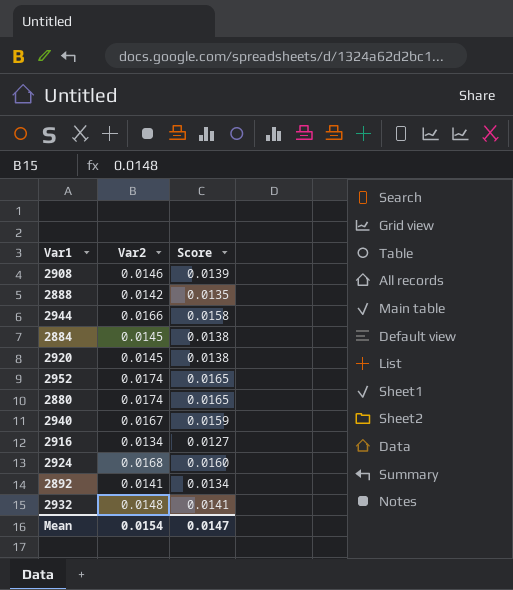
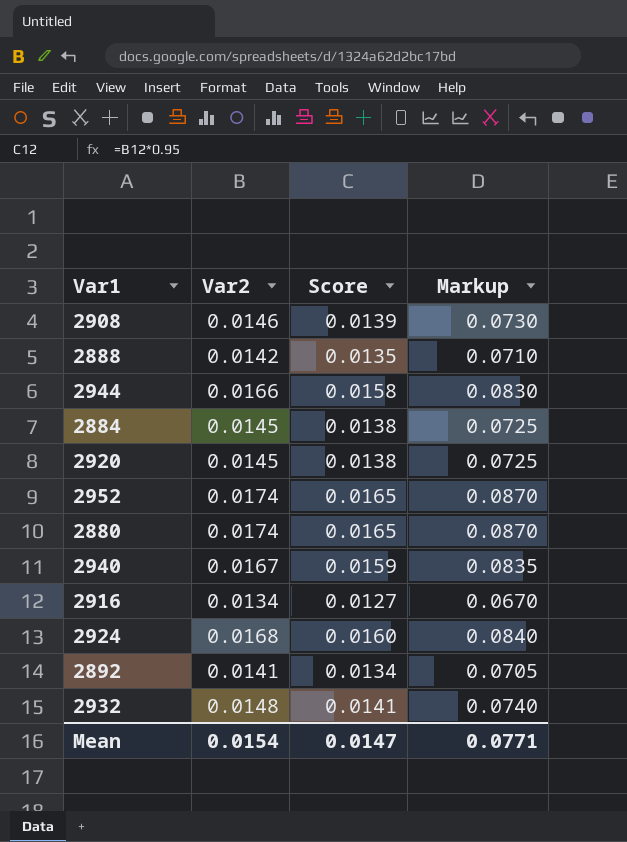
column Markup | formula: none -> [Var2] * 5

